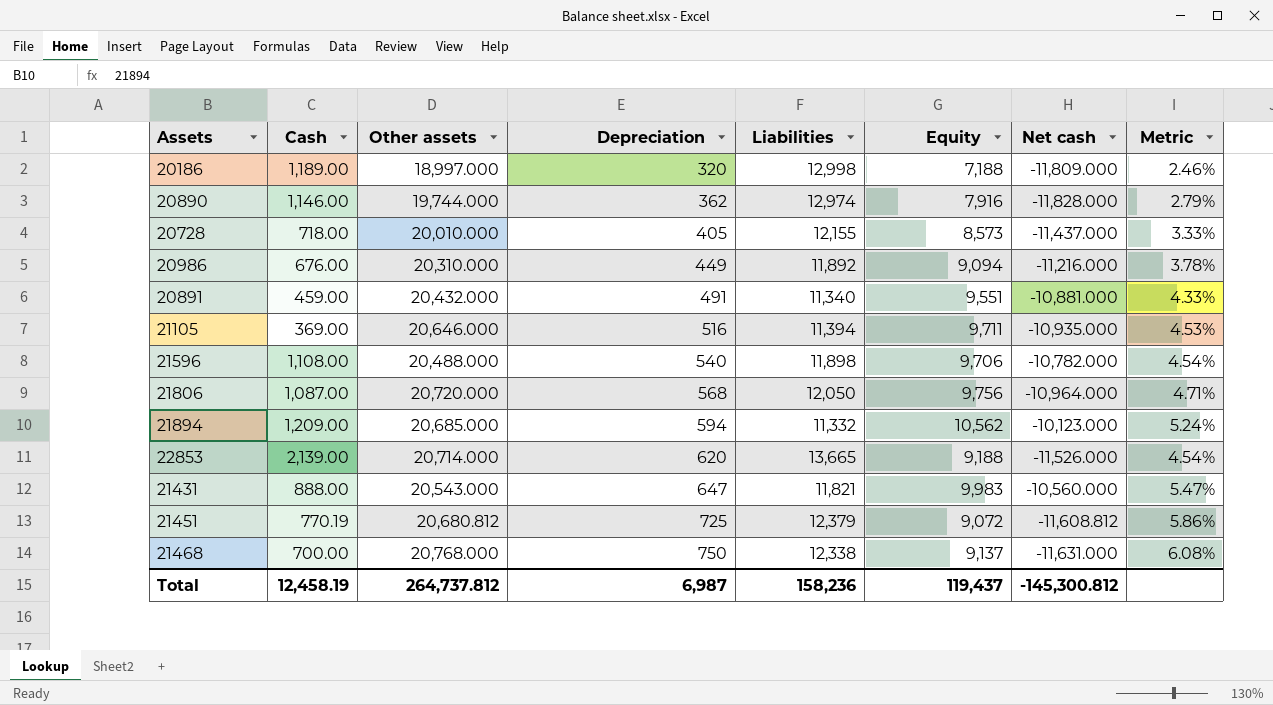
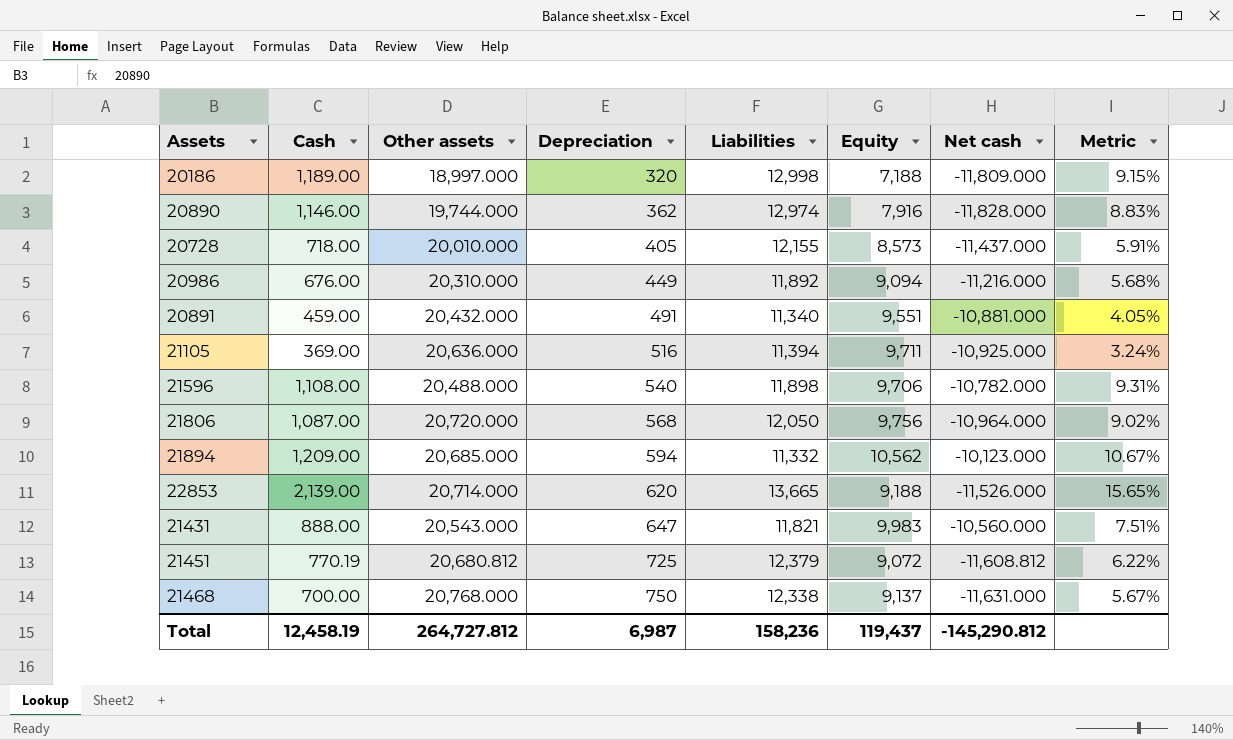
column Metric | formula: [Depreciation] / [Liabilities] -> [Cash] / [Liabilities]
21105 | Other assets: 20,646.000 -> 20,636.000
21105 | Net cash: -10,935.000 -> -10,925.000
Total | Other assets: 264,737.812 -> 264,727.812
Total | Net cash: -145,300.812 -> -145,290.812

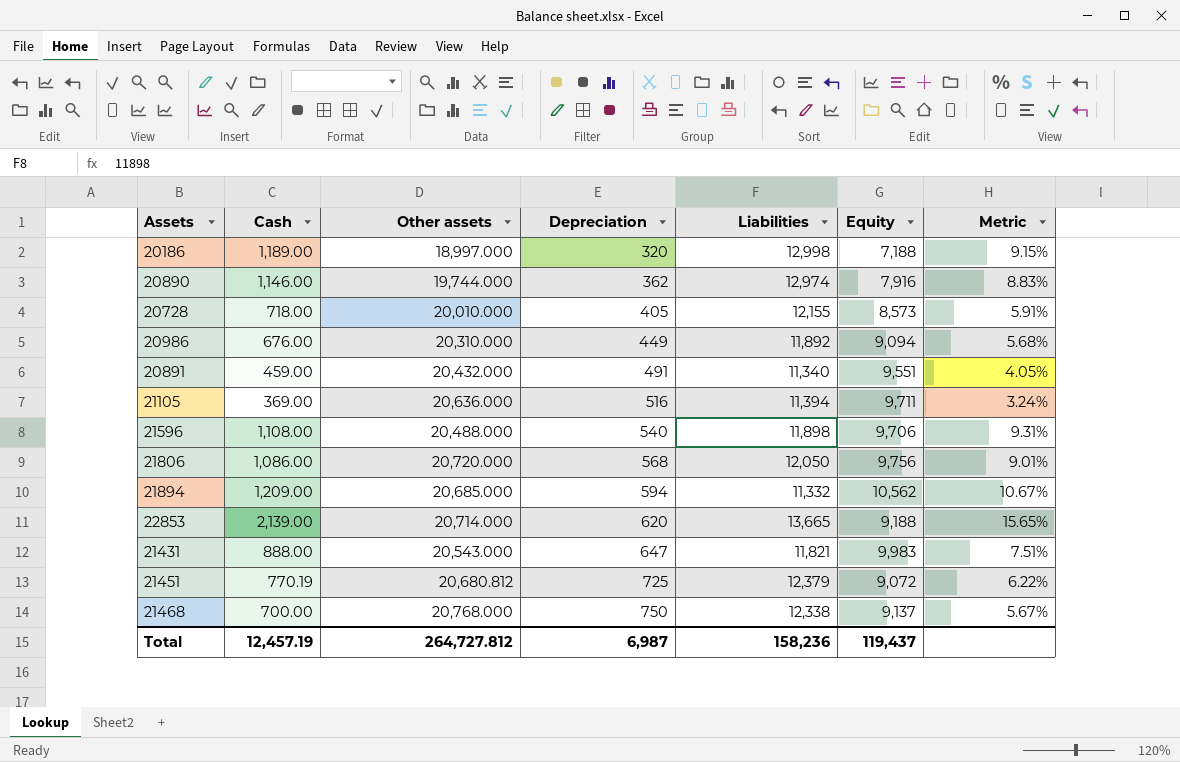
column Net cash | formula: [Equity] - [Other assets] -> none
21806 | Cash: 1,087.00 -> 1,086.00
21806 | Metric: 9.02% -> 9.01%
Total | Cash: 12,458.19 -> 12,457.19

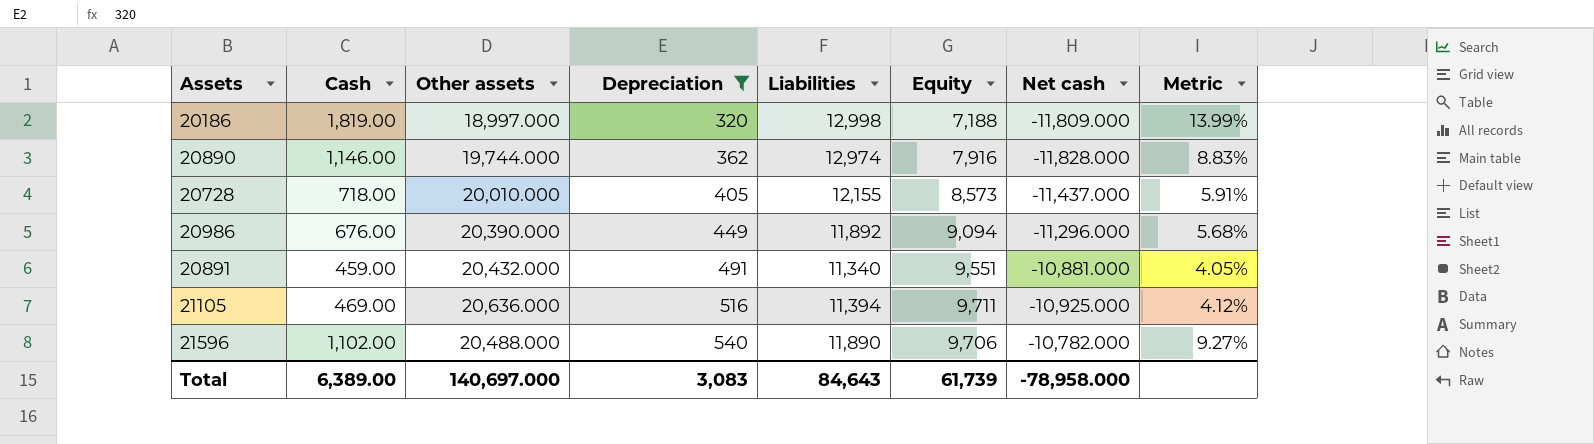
filter: none -> Depreciation <= 540
column Net cash | formula: none -> [Equity] - [Other assets]
20186 | Cash: 1,189.00 -> 1,819.00
20186 | Metric: 9.15% -> 13.99%
20986 | Other assets: 20,310.000 -> 20,390.000
21105 | Cash: 369.00 -> 469.00
21105 | Metric: 3.24% -> 4.12%
21596 | Cash: 1,108.00 -> 1,102.00
21596 | Liabilities: 11,898 -> 11,890
21596 | Metric: 9.31% -> 9.27%
Total | Cash: 12,457.19 -> 6,389.00
Total | Other assets: 264,727.812 -> 140,697.000
Total | Depreciation: 6,987 -> 3,083
Total | Liabilities: 158,236 -> 84,643
Total | Equity: 119,437 -> 61,739

